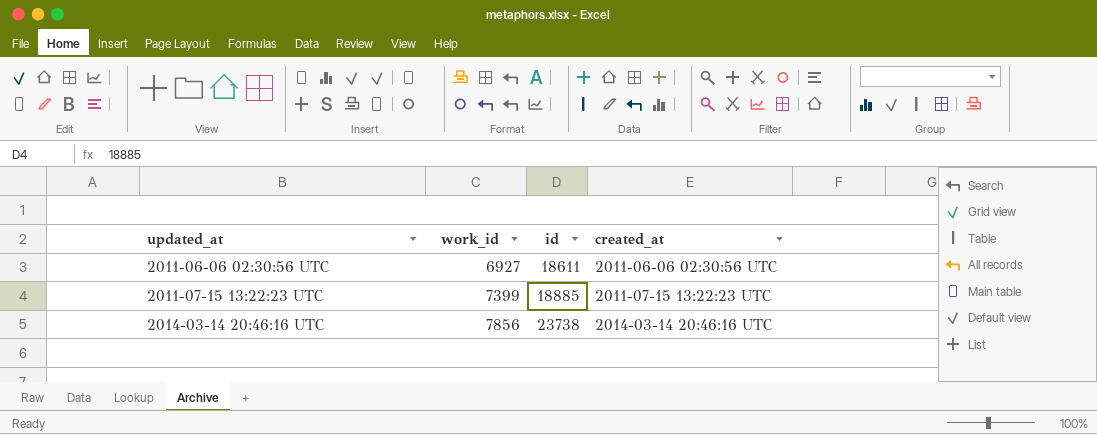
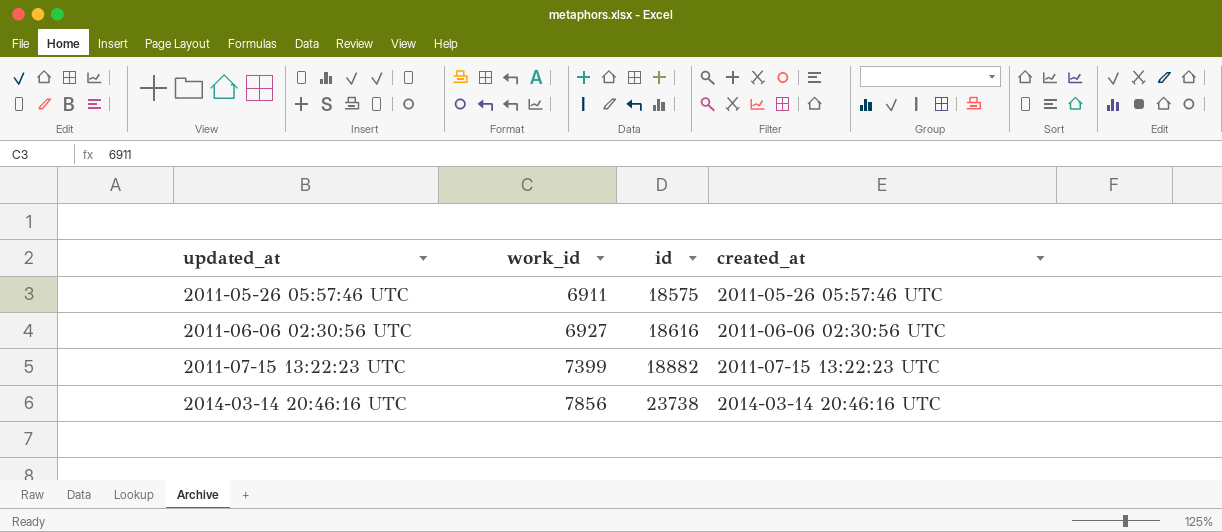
row 2011-05-26 05:57:46 UTC: none -> 6911 | 18575 | 2011-05-26 05:57:46 UTC
2011-06-06 02:30:56 UTC | id: 18611 -> 18616
2011-07-15 13:22:23 UTC | id: 18885 -> 18882

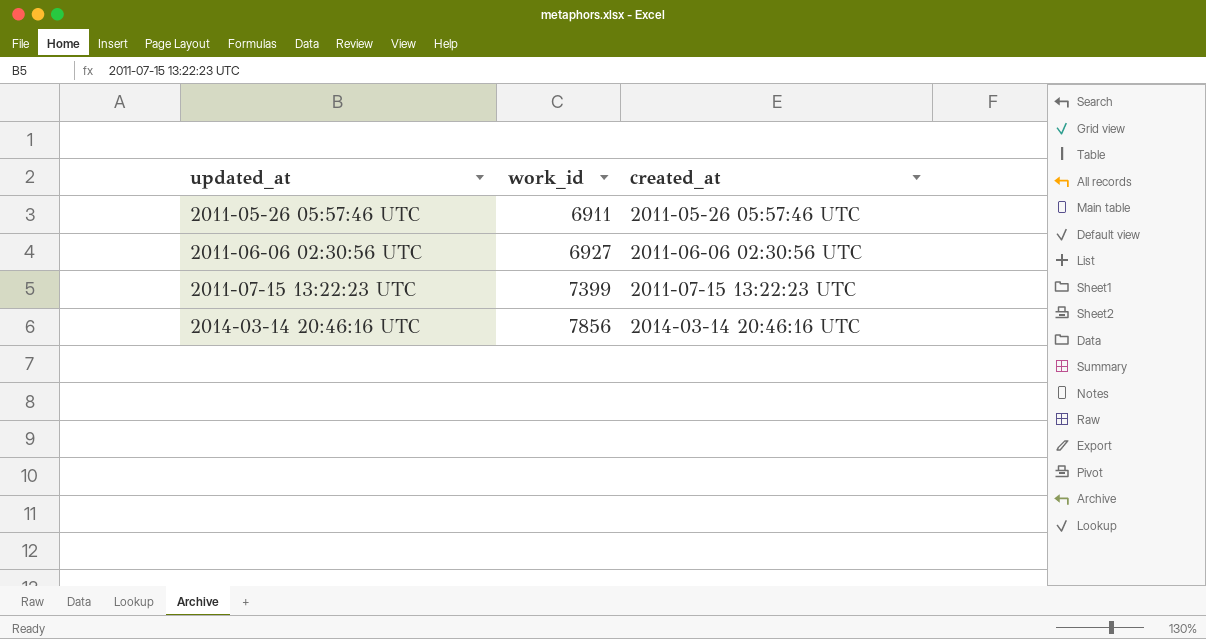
column id | position: 3 -> none

